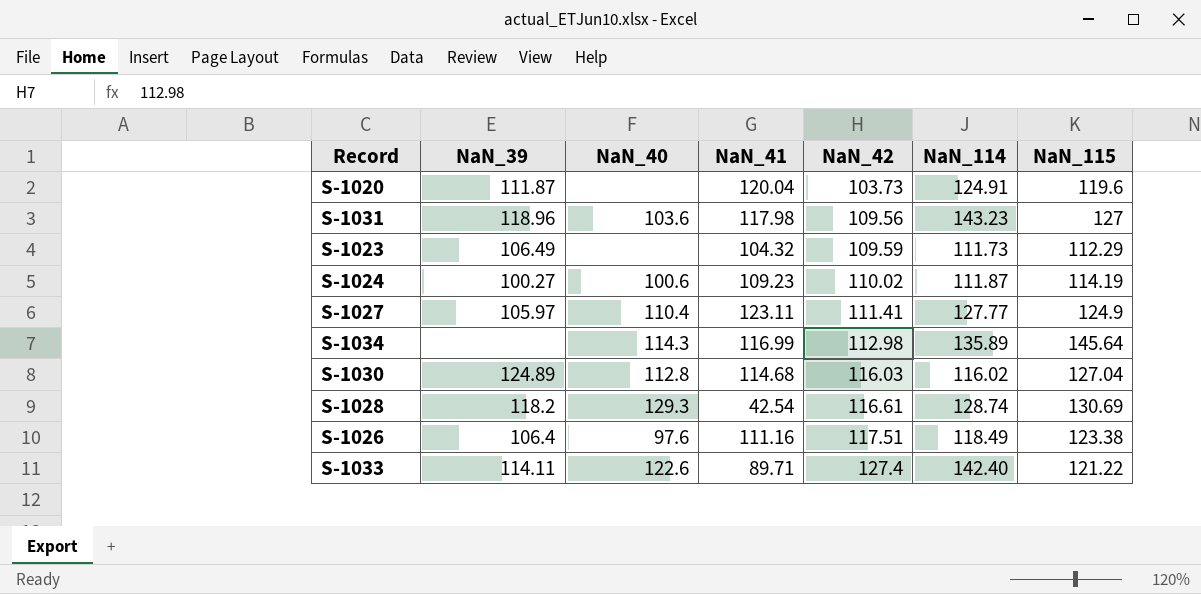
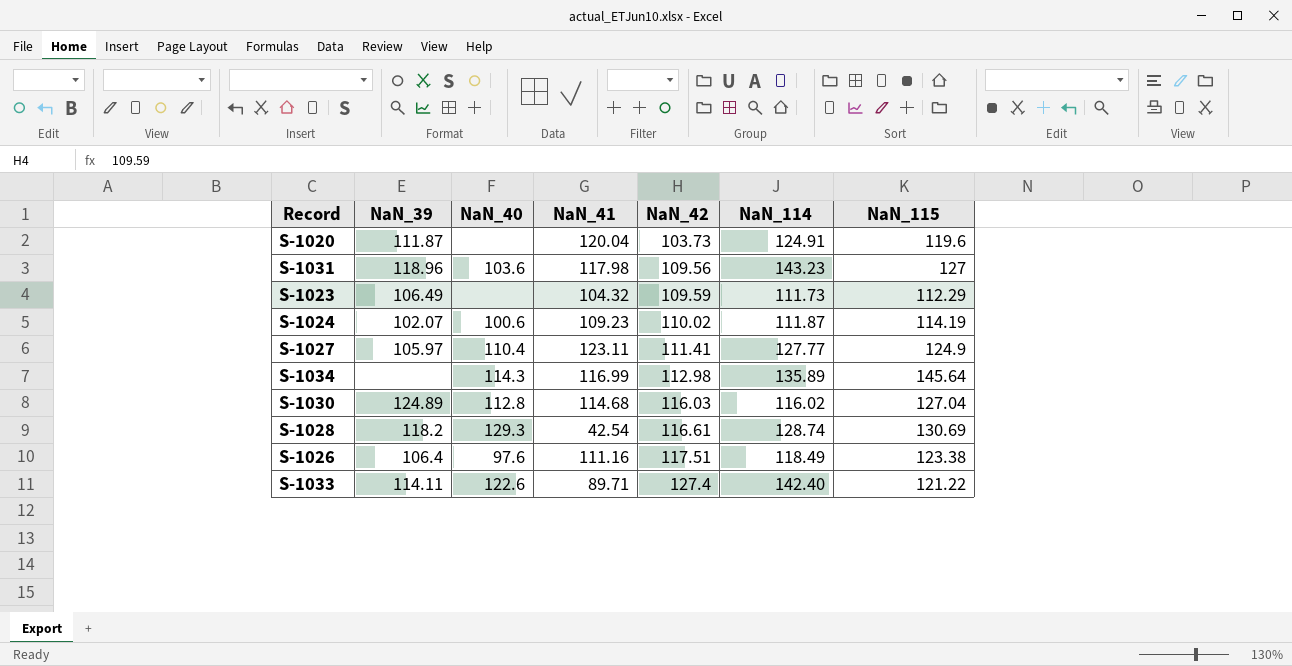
S-1024 | NaN_39: 100.27 -> 102.07

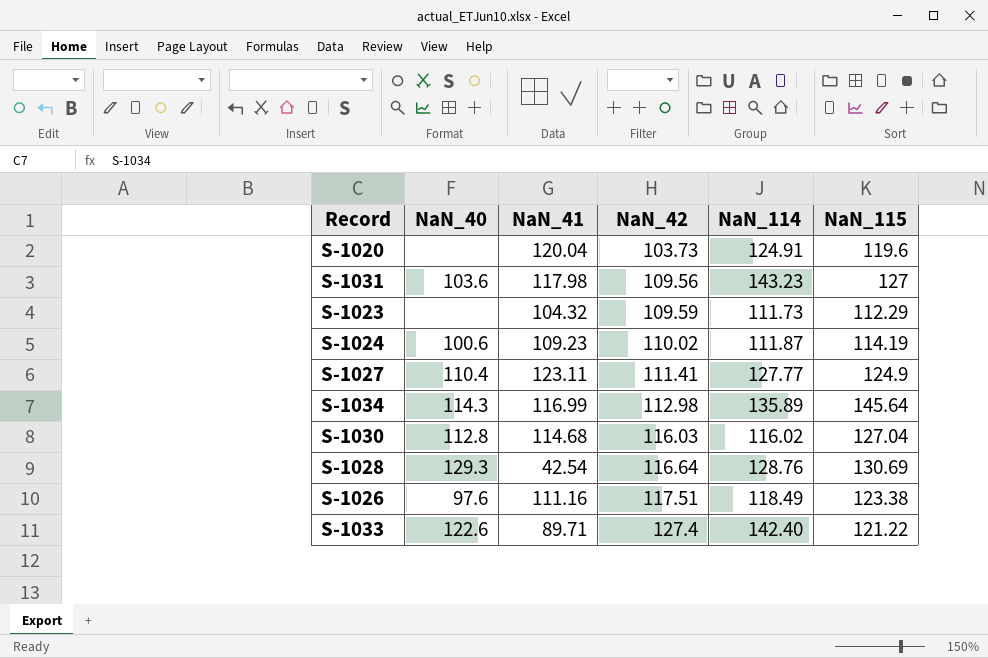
column NaN_39 | position: 2 -> none
S-1028 | NaN_42: 116.61 -> 116.64
S-1028 | NaN_114: 128.74 -> 128.76

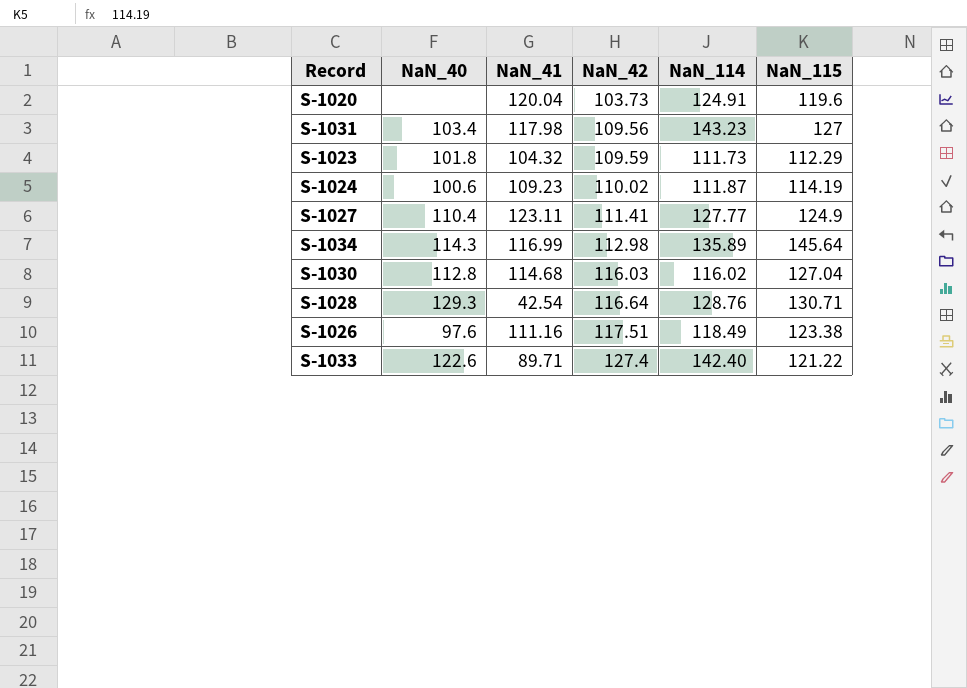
S-1031 | NaN_40: 103.6 -> 103.4
S-1023 | NaN_40: none -> 101.8
S-1028 | NaN_115: 130.69 -> 130.71

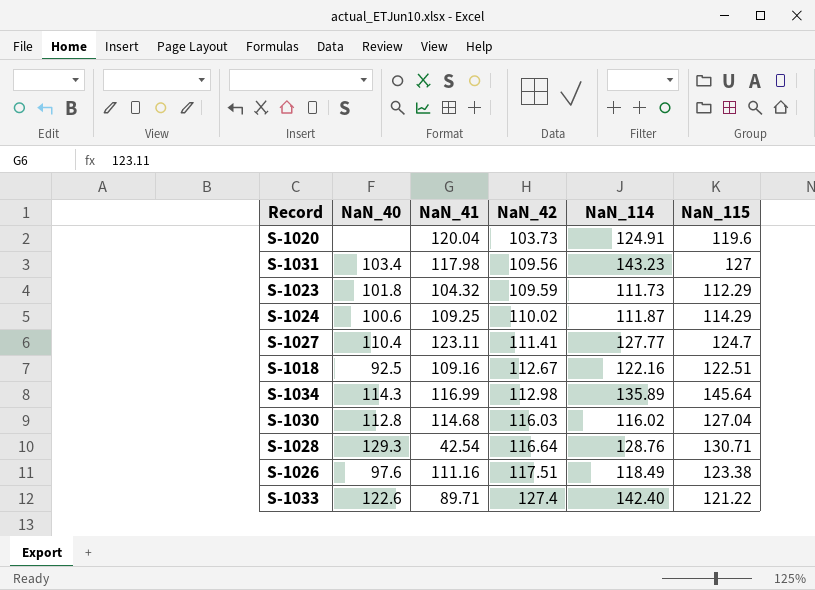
S-1024 | NaN_41: 109.23 -> 109.25
S-1024 | NaN_115: 114.19 -> 114.29
S-1027 | NaN_115: 124.9 -> 124.7
row S-1018: none -> 92.5 | 109.16 | 112.67 | 122.16 | 122.51

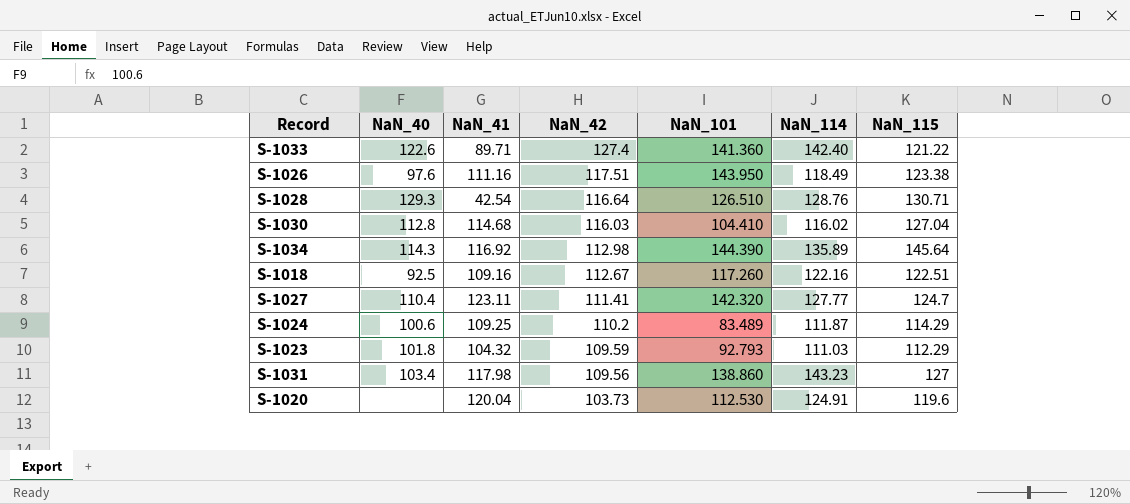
row order: NaN_42 ascending -> NaN_42 descending
column NaN_101 | position: none -> 5
S-1034 | NaN_41: 116.99 -> 116.92
S-1024 | NaN_42: 110.02 -> 110.2
S-1023 | NaN_114: 111.73 -> 111.03

